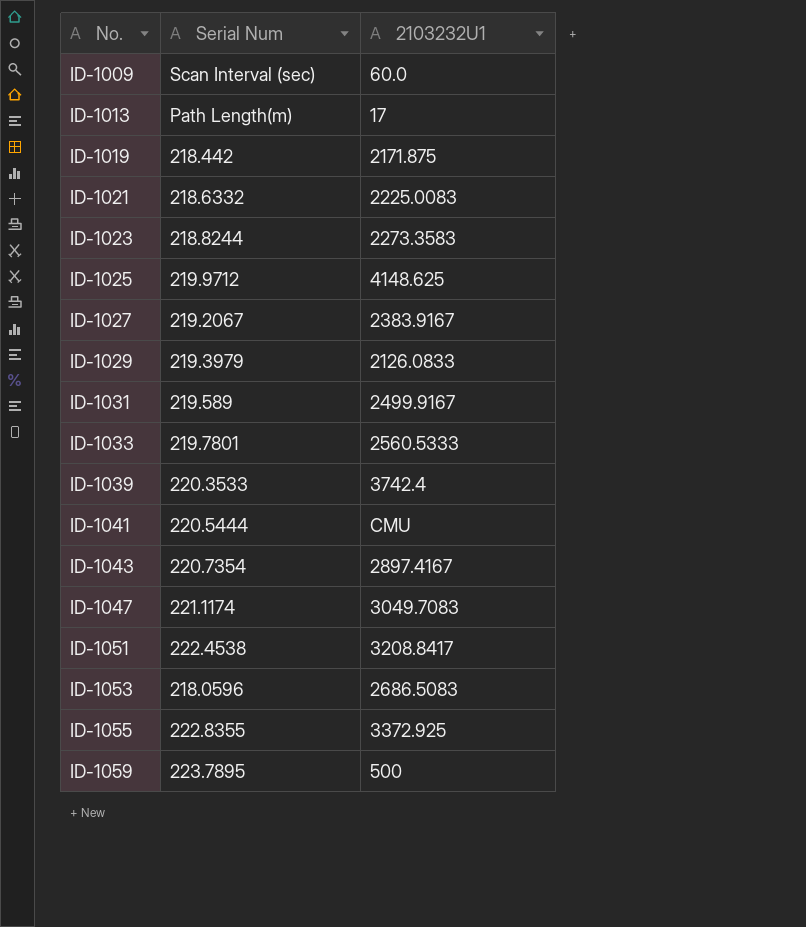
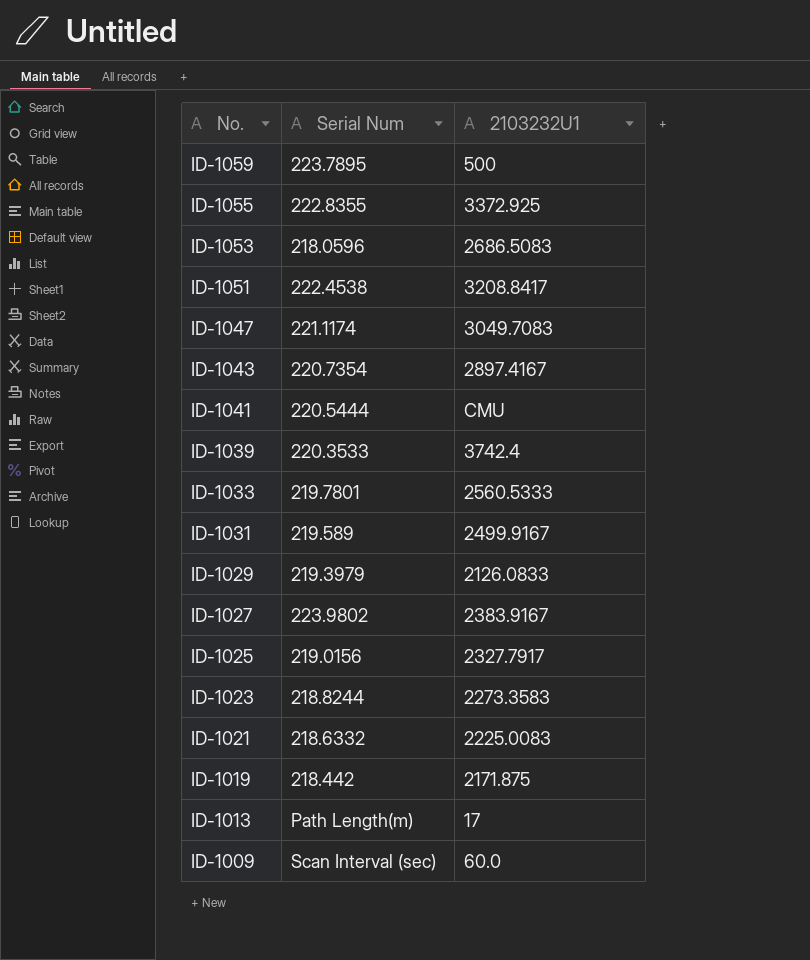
row order: No. ascending -> No. descending
ID-1027 | Serial Num: 219.2067 -> 223.9802
ID-1025 | Serial Num: 219.9712 -> 219.0156
ID-1025 | 2103232U1: 4148.625 -> 2327.7917

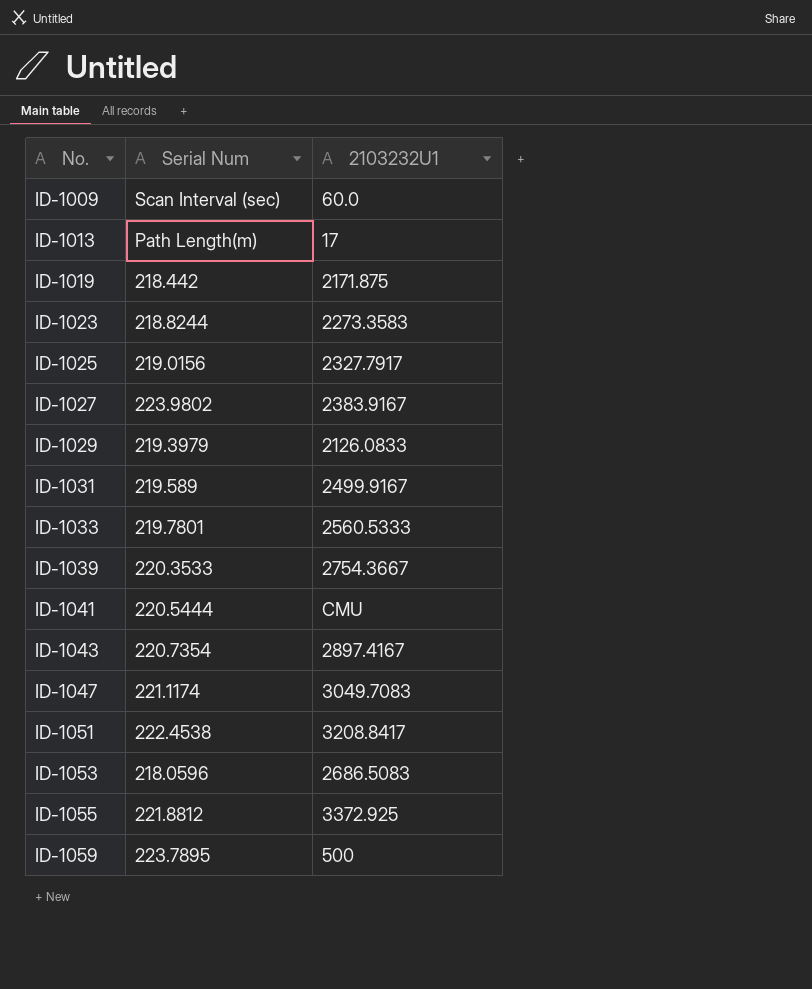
row order: No. descending -> No. ascending
row ID-1021: 218.6332 | 2225.0083 -> none
ID-1039 | 2103232U1: 3742.4 -> 2754.3667
ID-1055 | Serial Num: 222.8355 -> 221.8812

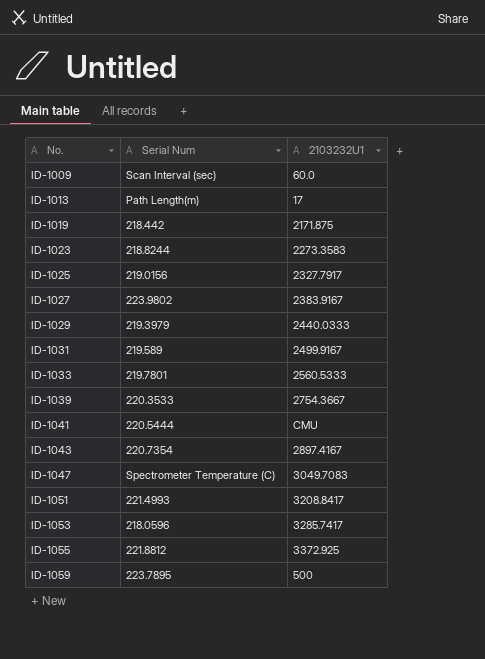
ID-1029 | 2103232U1: 2126.0833 -> 2440.0333
ID-1047 | Serial Num: 221.1174 -> Spectrometer Temperature (C)
ID-1051 | Serial Num: 222.4538 -> 221.4993
ID-1053 | 2103232U1: 2686.5083 -> 3285.7417

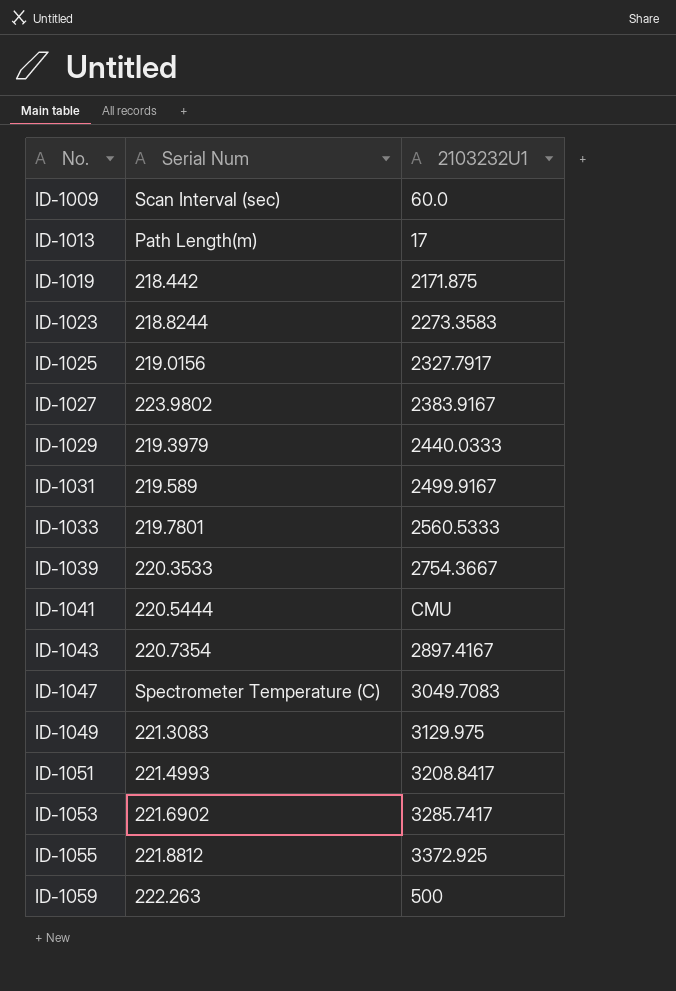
row ID-1049: none -> 221.3083 | 3129.975
ID-1053 | Serial Num: 218.0596 -> 221.6902
ID-1059 | Serial Num: 223.7895 -> 222.263

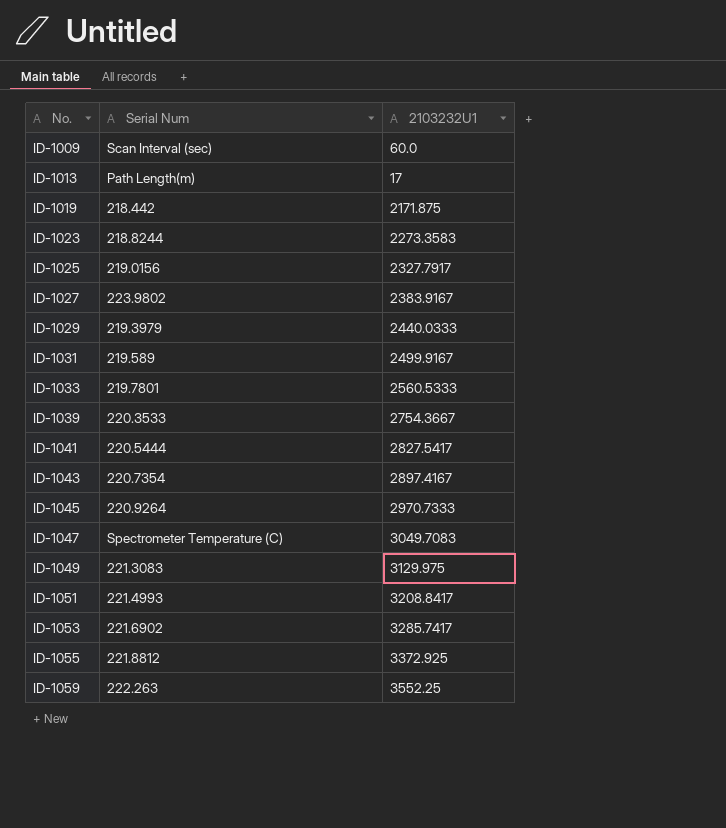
ID-1041 | 2103232U1: CMU -> 2827.5417
row ID-1045: none -> 220.9264 | 2970.7333
ID-1059 | 2103232U1: 500 -> 3552.25

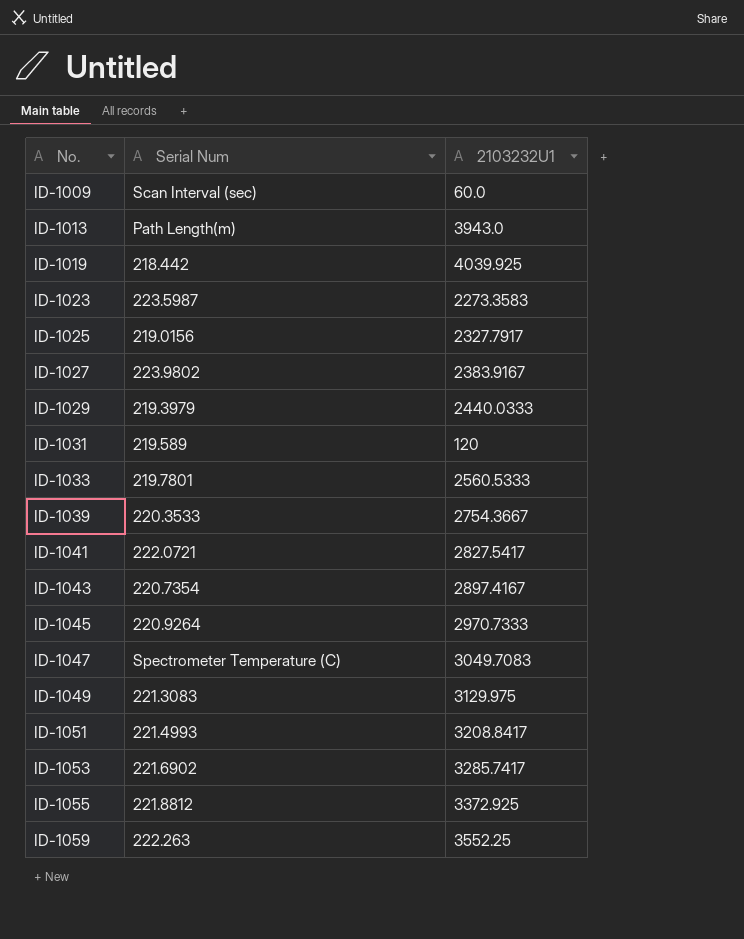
ID-1013 | 2103232U1: 17 -> 3943.0
ID-1019 | 2103232U1: 2171.875 -> 4039.925
ID-1023 | Serial Num: 218.8244 -> 223.5987
ID-1031 | 2103232U1: 2499.9167 -> 120
ID-1041 | Serial Num: 220.5444 -> 222.0721

